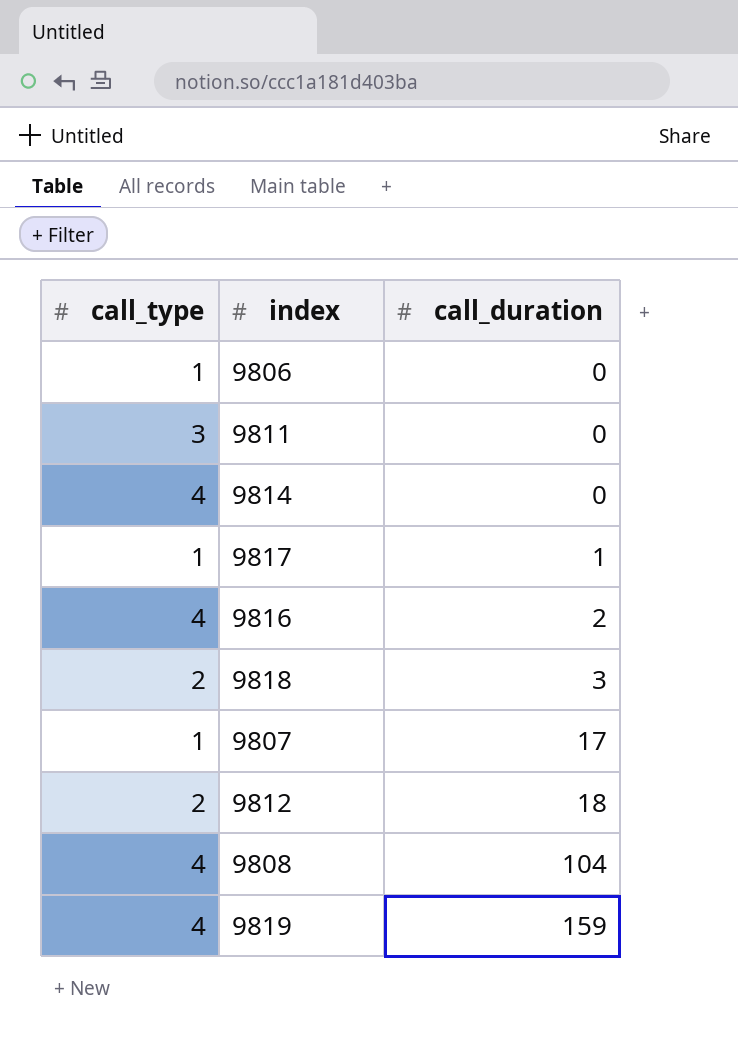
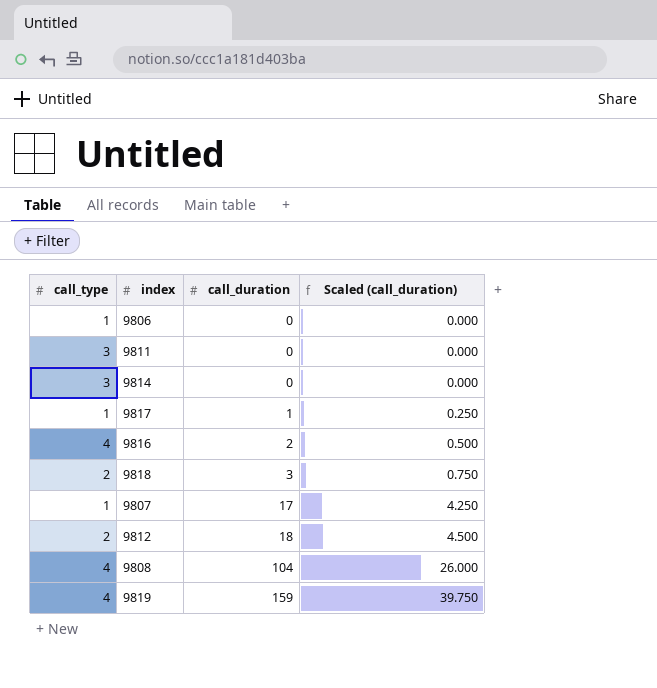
column Scaled (call_duration) | formula: none -> [call_duration] * 0.25
9814 | call_type: 4 -> 3

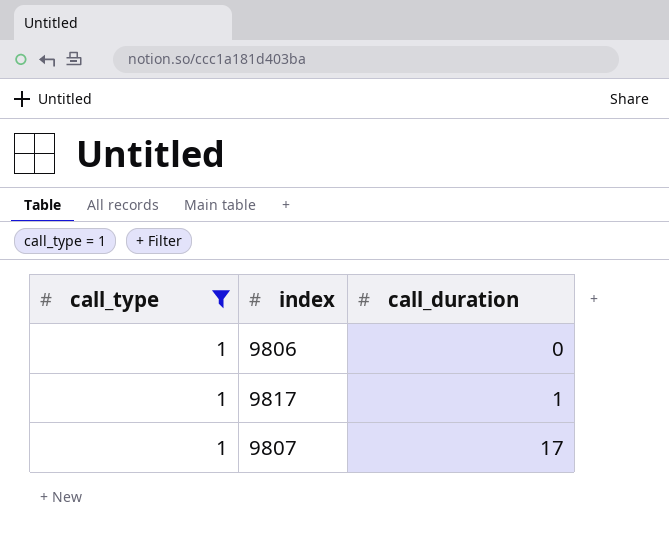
filter: none -> call_type = 1
column Scaled (call_duration) | formula: [call_duration] * 0.25 -> none

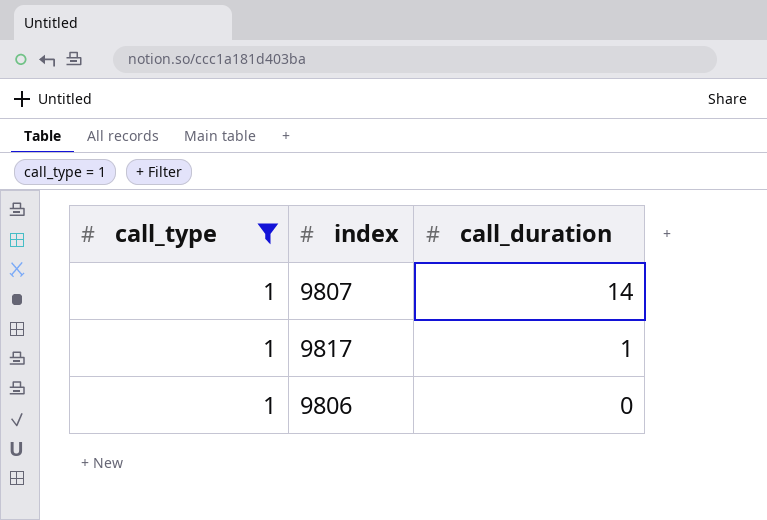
row order: call_duration ascending -> call_duration descending
9807 | call_duration: 17 -> 14

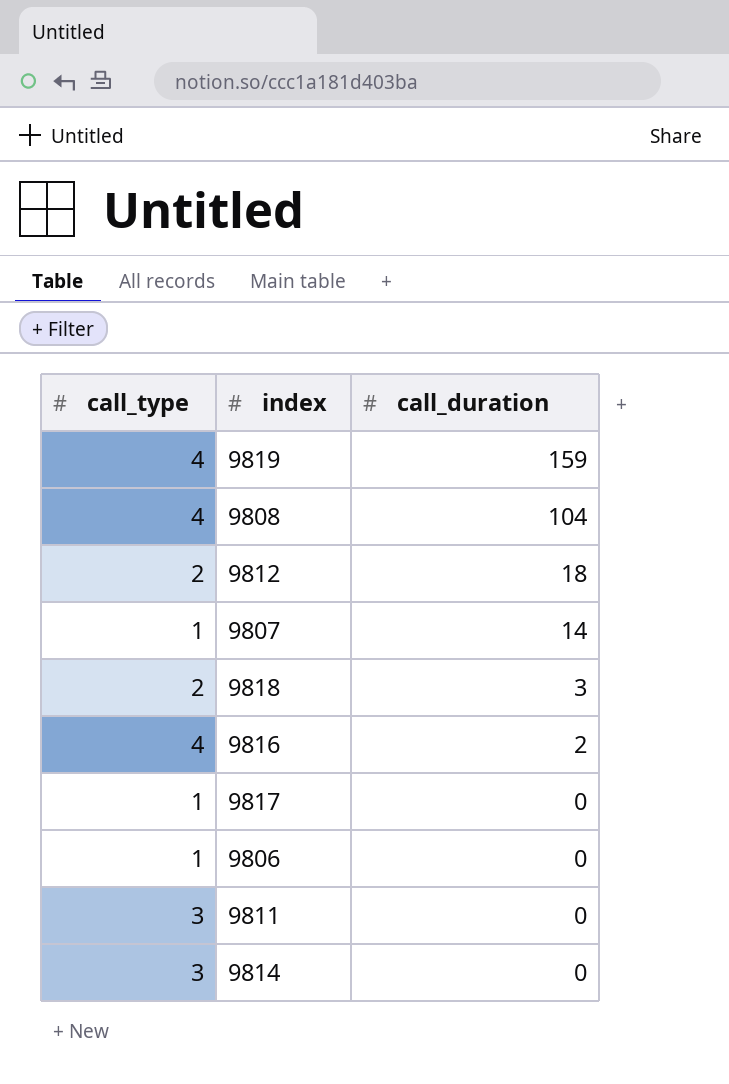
filter: call_type = 1 -> none
9817 | call_duration: 1 -> 0

